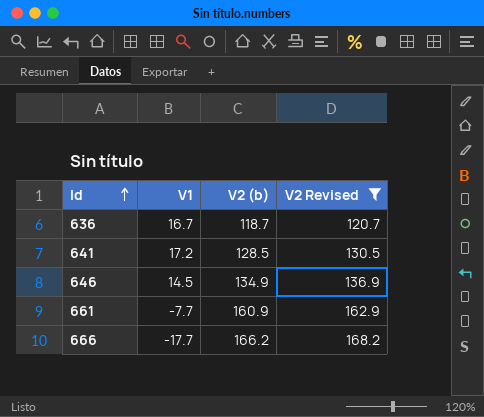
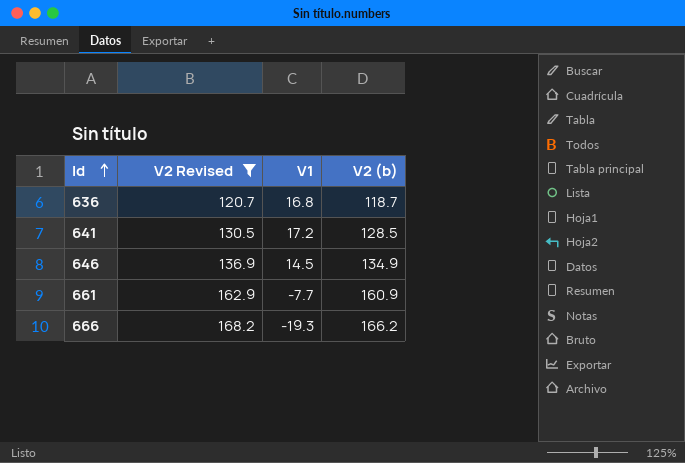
column V2 Revised | position: 4 -> 2
636 | V1: 16.7 -> 16.8
666 | V1: -17.7 -> -19.3

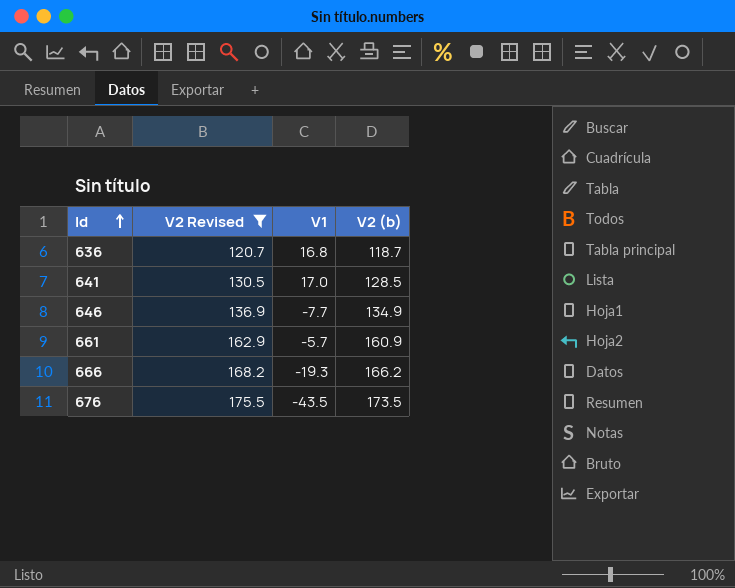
641 | V1: 17.2 -> 17.0
646 | V1: 14.5 -> -7.7
661 | V1: -7.7 -> -5.7
row 676: none -> 175.5 | -43.5 | 173.5

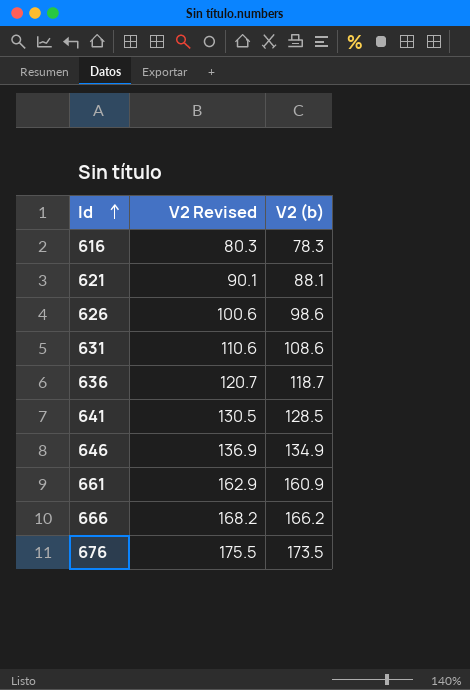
filter: V2 Revised >= 120.7 -> none
column V1 | position: 3 -> none

